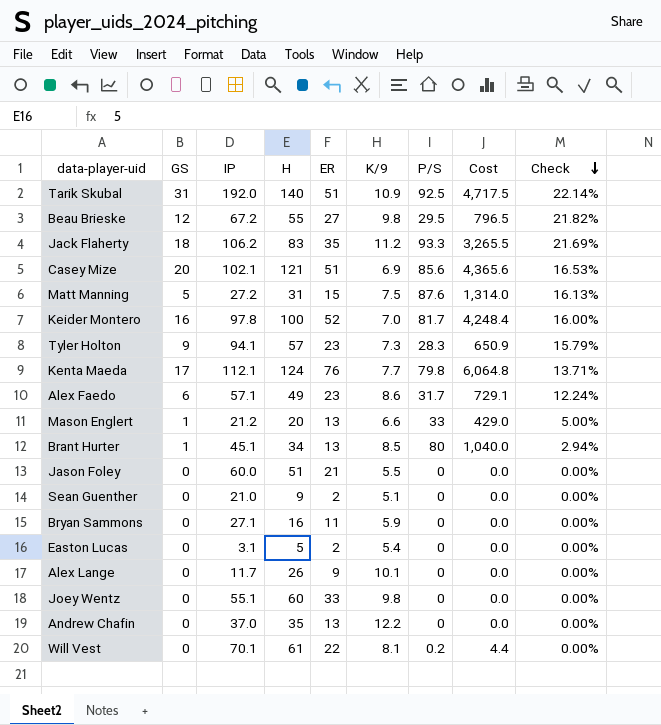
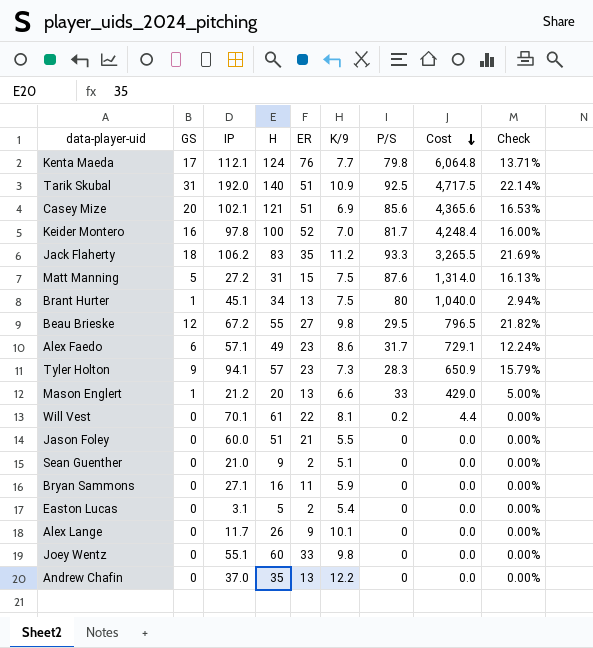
row order: Check descending -> Cost descending
Brant Hurter | K/9: 8.5 -> 7.5

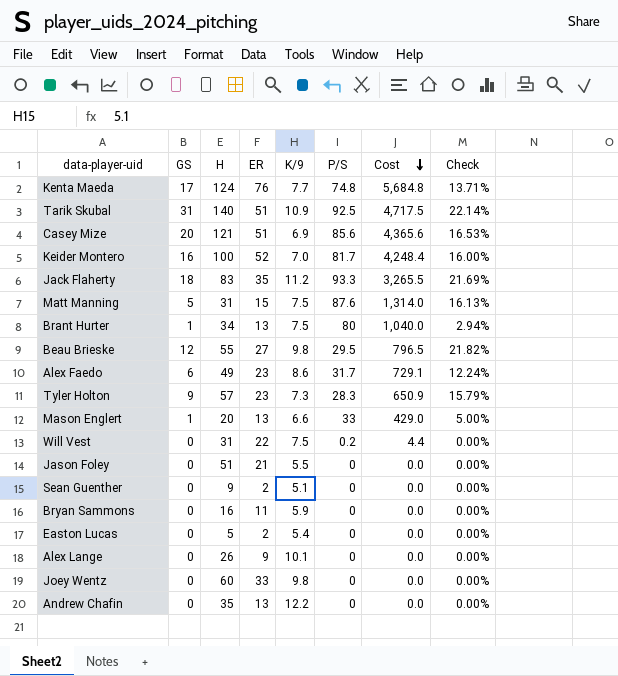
column IP | position: 3 -> none
Kenta Maeda | P/S: 79.8 -> 74.8
Kenta Maeda | Cost: 6,064.8 -> 5,684.8
Will Vest | H: 61 -> 31
Will Vest | K/9: 8.1 -> 7.5

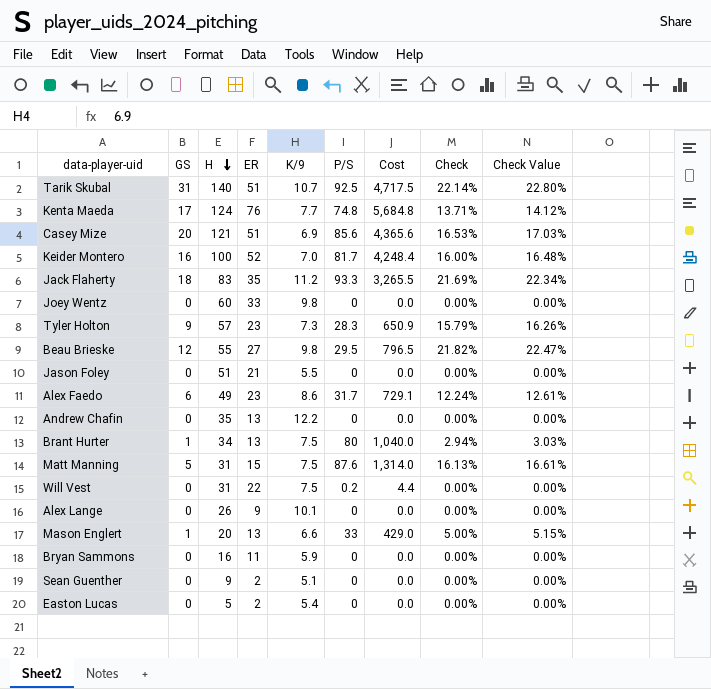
row order: Cost descending -> H descending
column Check Value | formula: none -> [Check] * 1.03
Tarik Skubal | K/9: 10.9 -> 10.7

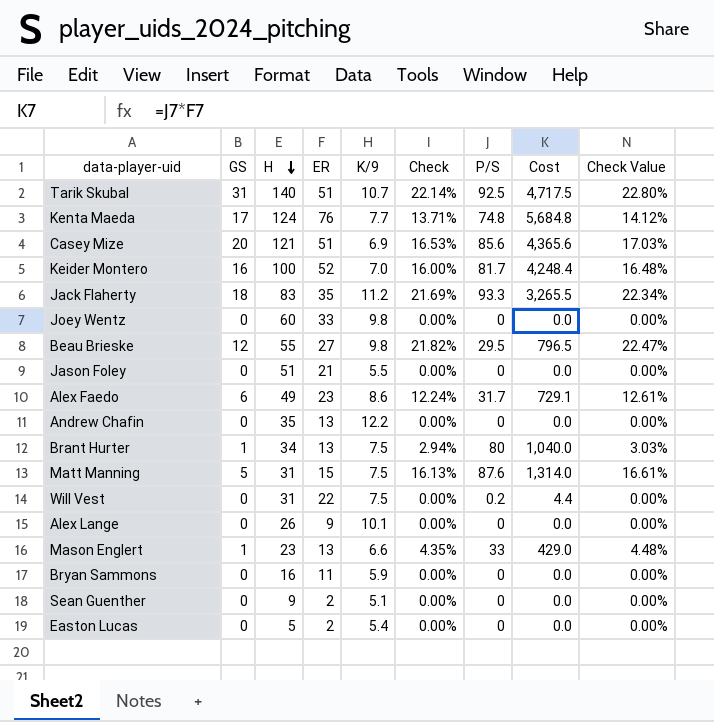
column Check | position: 8 -> 6
row Tyler Holton: 9 | 57 | 23 | 7.3 | 28.3 | 650.9 | 15.79% | 16.26% -> none
Mason Englert | H: 20 -> 23
Mason Englert | Check: 5.00% -> 4.35%
Mason Englert | Check Value: 5.15% -> 4.48%

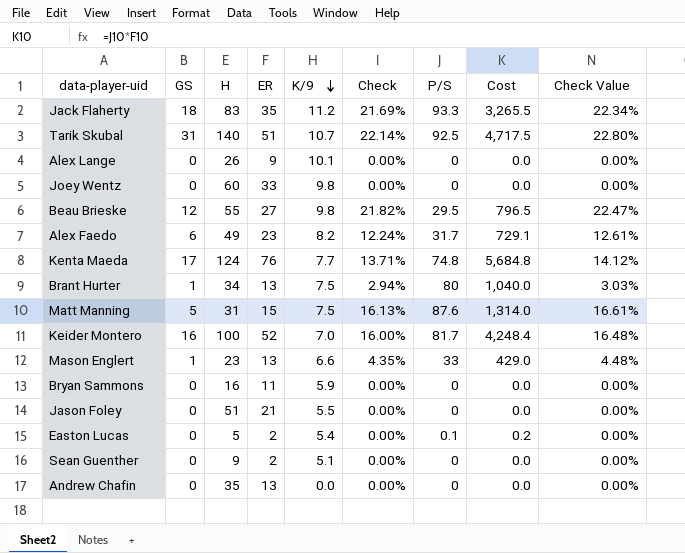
row order: H descending -> K/9 descending
row Casey Mize: 20 | 121 | 51 | 6.9 | 16.53% | 85.6 | 4,365.6 | 17.03% -> none
row Will Vest: 0 | 31 | 22 | 7.5 | 0.00% | 0.2 | 4.4 | 0.00% -> none
Alex Faedo | K/9: 8.6 -> 8.2
Easton Lucas | P/S: 0 -> 0.1
Easton Lucas | Cost: 0.0 -> 0.2
Andrew Chafin | K/9: 12.2 -> 0.0

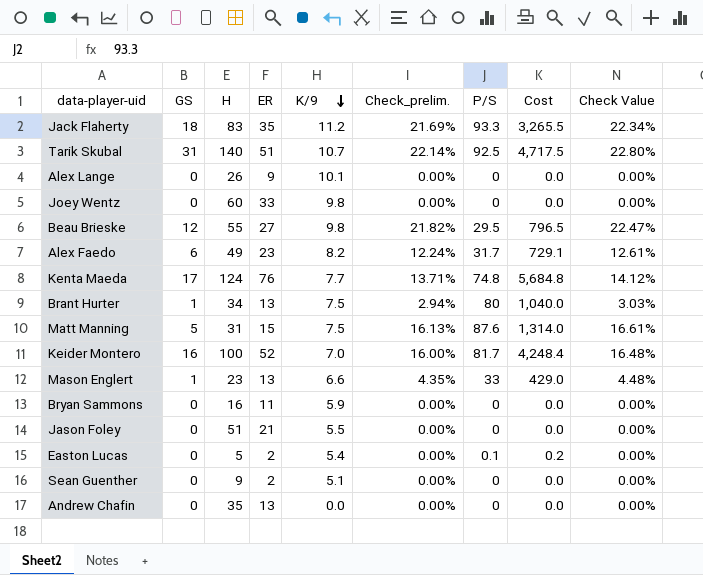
column name: Check -> Check_prelim.

